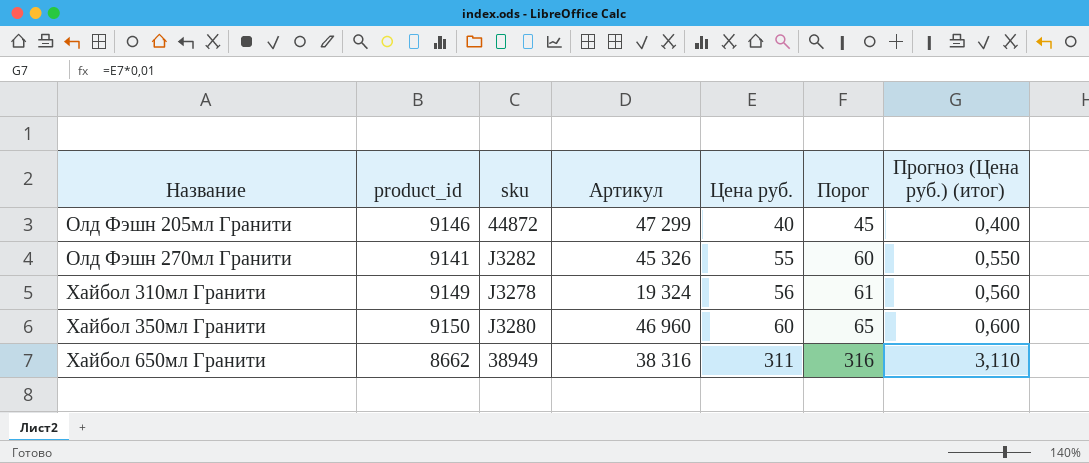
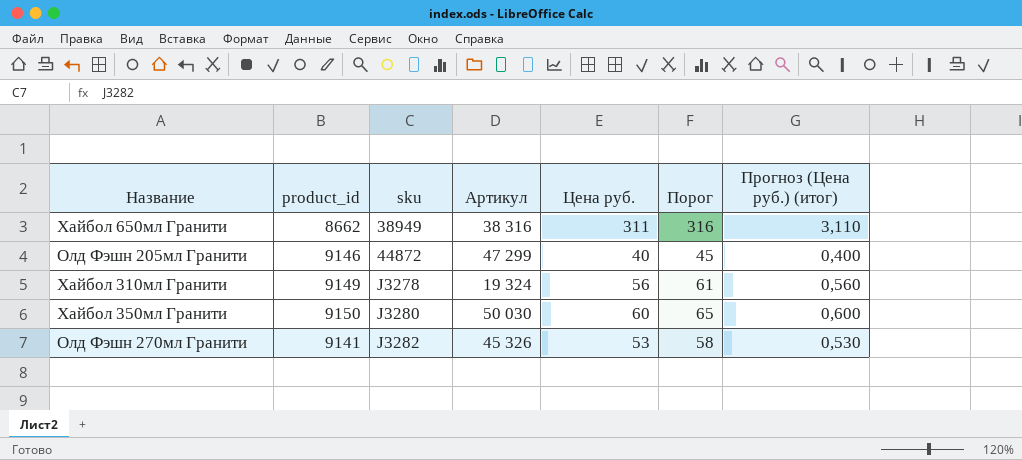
row order: Название ascending -> sku ascending
Хайбол 350мл Гранити | Артикул: 46 960 -> 50 030
Олд Фэшн 270мл Гранити | Цена руб.: 55 -> 53
Олд Фэшн 270мл Гранити | Порог: 60 -> 58
Олд Фэшн 270мл Гранити | Прогноз (Цена руб.) (итог): 0,550 -> 0,530

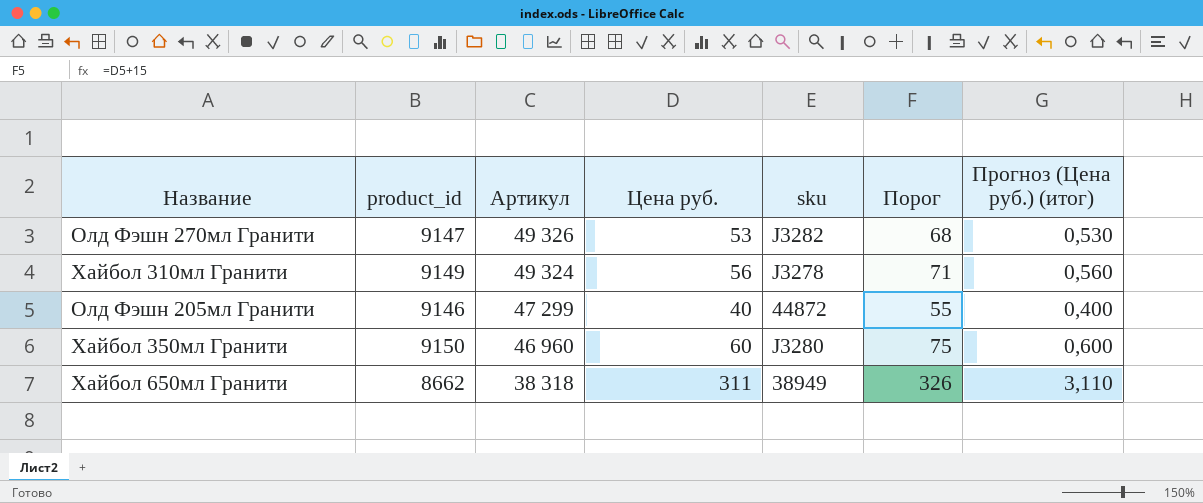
row order: sku ascending -> Артикул descending
column sku | position: 3 -> 5
column Порог | formula: [Цена руб.] + 5 -> [Цена руб.] + 15
Олд Фэшн 270мл Гранити | product_id: 9141 -> 9147
Олд Фэшн 270мл Гранити | Артикул: 45 326 -> 49 326
Хайбол 310мл Гранити | Артикул: 19 324 -> 49 324
Хайбол 350мл Гранити | Артикул: 50 030 -> 46 960
Хайбол 650мл Гранити | Артикул: 38 316 -> 38 318

